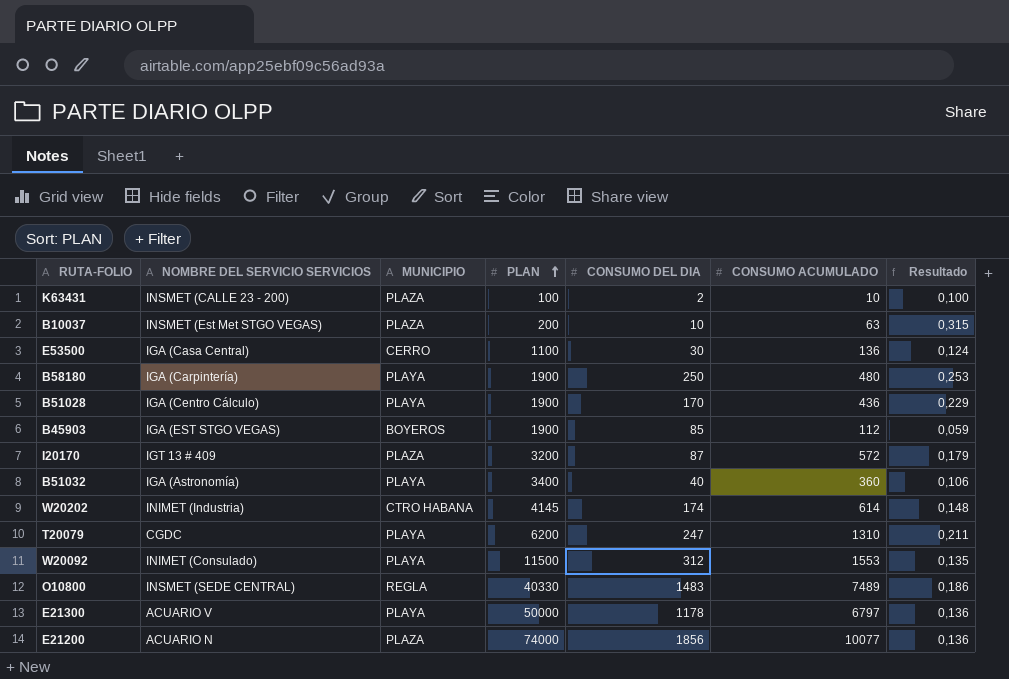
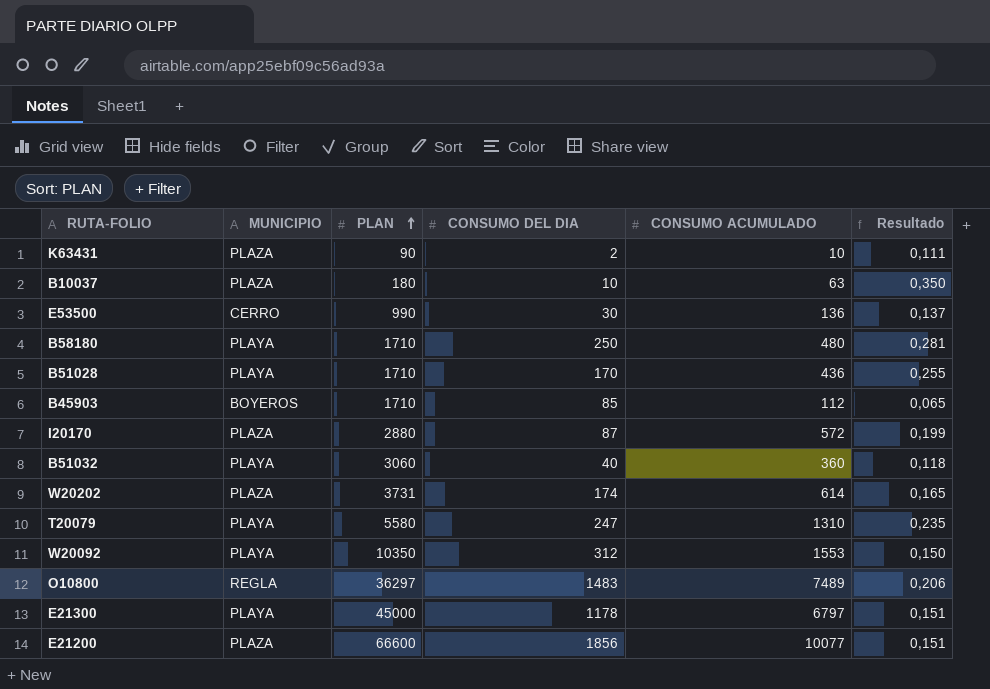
column NOMBRE DEL SERVICIO SERVICIOS | position: 2 -> none
K63431 | PLAN: 100 -> 90
K63431 | Resultado: 0,100 -> 0,111
B10037 | PLAN: 200 -> 180
B10037 | Resultado: 0,315 -> 0,350
E53500 | PLAN: 1100 -> 990
E53500 | Resultado: 0,124 -> 0,137
B58180 | PLAN: 1900 -> 1710
B58180 | Resultado: 0,253 -> 0,281
B51028 | PLAN: 1900 -> 1710
B51028 | Resultado: 0,229 -> 0,255
B45903 | PLAN: 1900 -> 1710
B45903 | Resultado: 0,059 -> 0,065
I20170 | PLAN: 3200 -> 2880
I20170 | Resultado: 0,179 -> 0,199
B51032 | PLAN: 3400 -> 3060
B51032 | Resultado: 0,106 -> 0,118
W20202 | MUNICIPIO: CTRO HABANA -> PLAZA
W20202 | PLAN: 4145 -> 3731
W20202 | Resultado: 0,148 -> 0,165
T20079 | PLAN: 6200 -> 5580
T20079 | Resultado: 0,211 -> 0,235
W20092 | PLAN: 11500 -> 10350
W20092 | Resultado: 0,135 -> 0,150
O10800 | PLAN: 40330 -> 36297
O10800 | Resultado: 0,186 -> 0,206
E21300 | PLAN: 50000 -> 45000
E21300 | Resultado: 0,136 -> 0,151
E21200 | PLAN: 74000 -> 66600
E21200 | Resultado: 0,136 -> 0,151

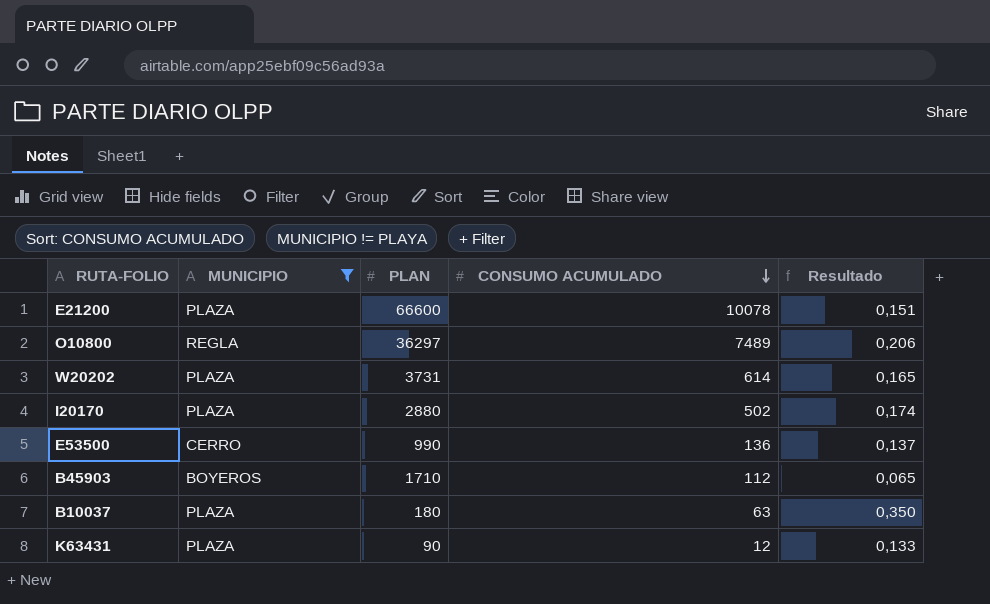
filter: none -> MUNICIPIO != PLAYA
row order: PLAN ascending -> CONSUMO ACUMULADO descending
column CONSUMO DEL DIA | position: 4 -> none
E21200 | CONSUMO ACUMULADO: 10077 -> 10078
I20170 | CONSUMO ACUMULADO: 572 -> 502
I20170 | Resultado: 0,199 -> 0,174
K63431 | CONSUMO ACUMULADO: 10 -> 12
K63431 | Resultado: 0,111 -> 0,133

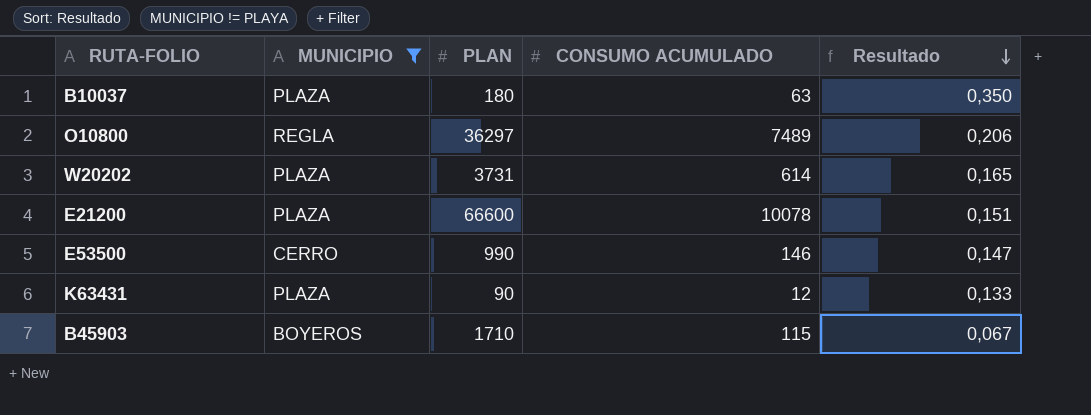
row order: CONSUMO ACUMULADO descending -> Resultado descending
row I20170: PLAZA | 2880 | 502 | 0,174 -> none
E53500 | CONSUMO ACUMULADO: 136 -> 146
E53500 | Resultado: 0,137 -> 0,147
B45903 | CONSUMO ACUMULADO: 112 -> 115
B45903 | Resultado: 0,065 -> 0,067

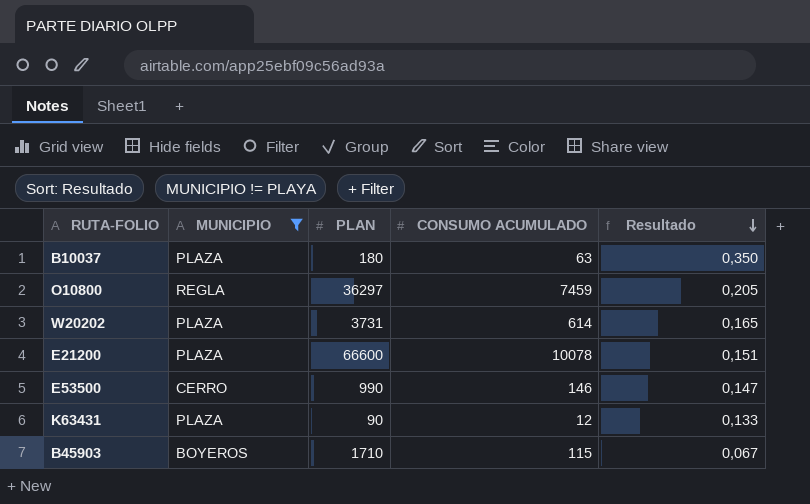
O10800 | CONSUMO ACUMULADO: 7489 -> 7459
O10800 | Resultado: 0,206 -> 0,205

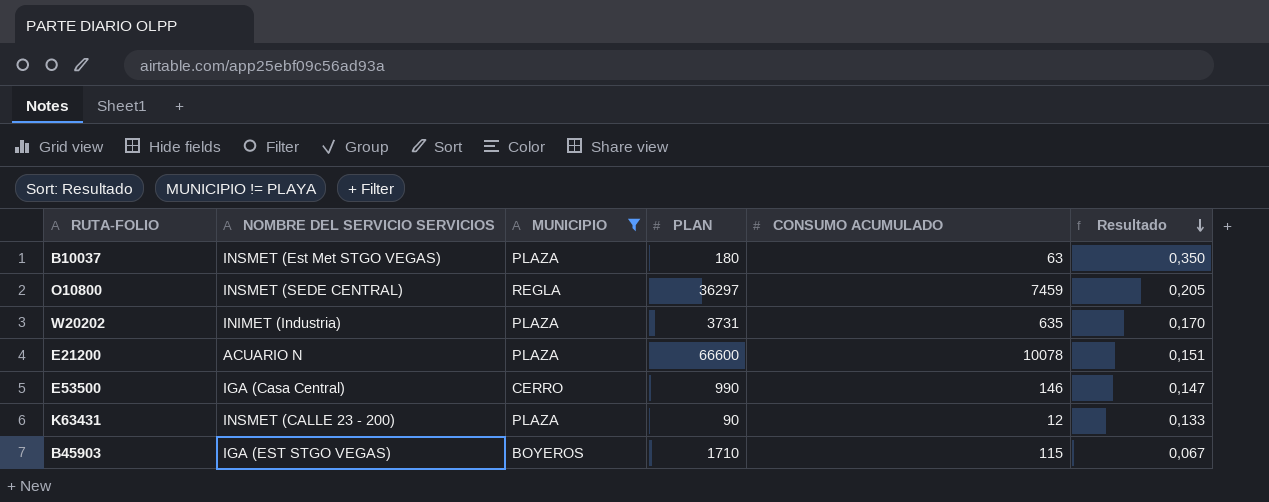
column NOMBRE DEL SERVICIO SERVICIOS | position: none -> 2
W20202 | CONSUMO ACUMULADO: 614 -> 635
W20202 | Resultado: 0,165 -> 0,170

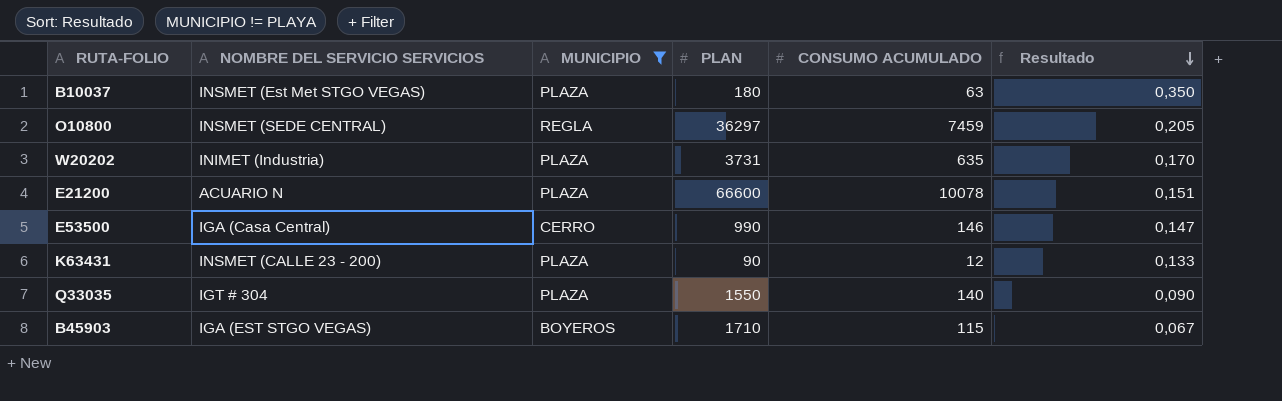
row Q33035: none -> IGT # 304 | PLAZA | 1550 | 140 | 0,090

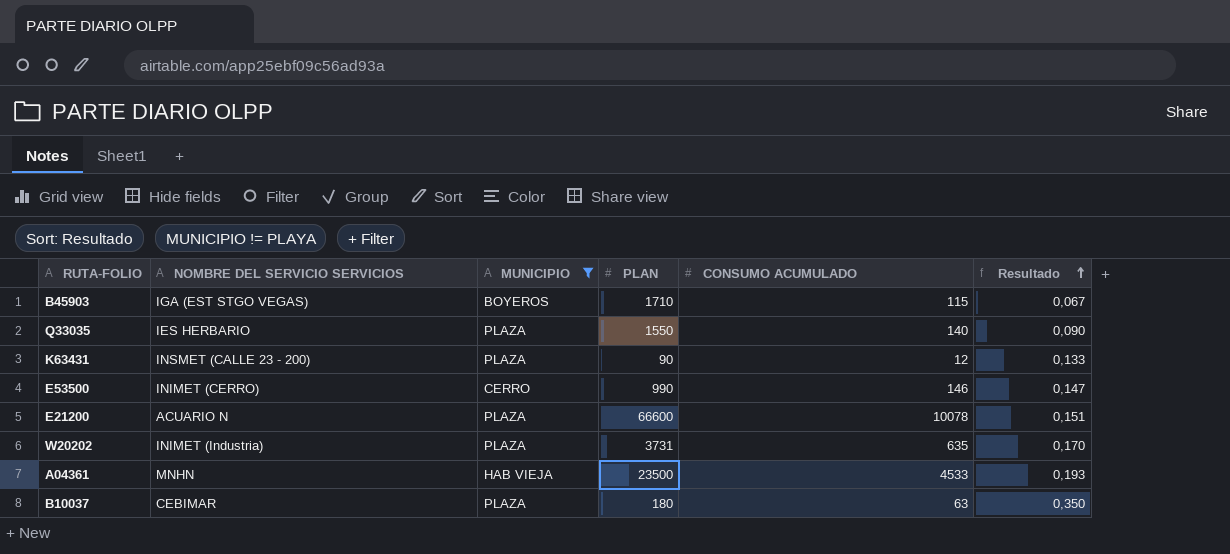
row order: Resultado descending -> Resultado ascending
row O10800: INSMET (SEDE CENTRAL) | REGLA | 36297 | 7459 | 0,205 -> none
Q33035 | NOMBRE DEL SERVICIO SERVICIOS: IGT # 304 -> IES HERBARIO
E53500 | NOMBRE DEL SERVICIO SERVICIOS: IGA (Casa Central) -> INIMET (CERRO)
row A04361: none -> MNHN | HAB VIEJA | 23500 | 4533 | 0,193
B10037 | NOMBRE DEL SERVICIO SERVICIOS: INSMET (Est Met STGO VEGAS) -> CEBIMAR

